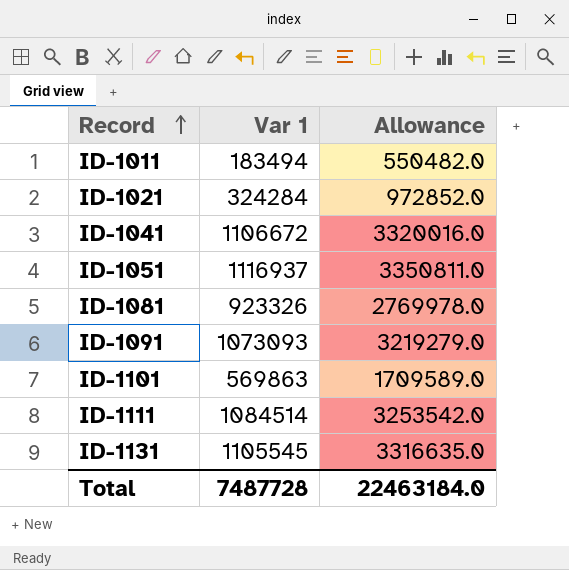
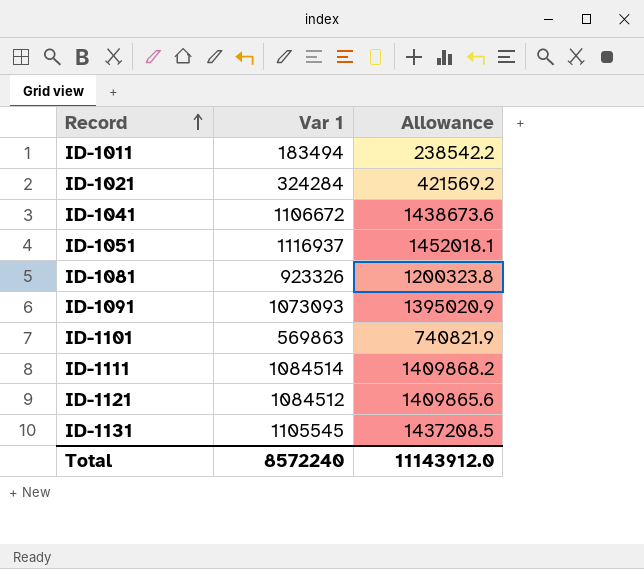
column Allowance | formula: [Var 1] * 3 -> [Var 1] * 1.3
row ID-1121: none -> 1084512 | 1409865.6
Total | Var 1: 7487728 -> 8572240
Total | Allowance: 22463184.0 -> 11143912.0

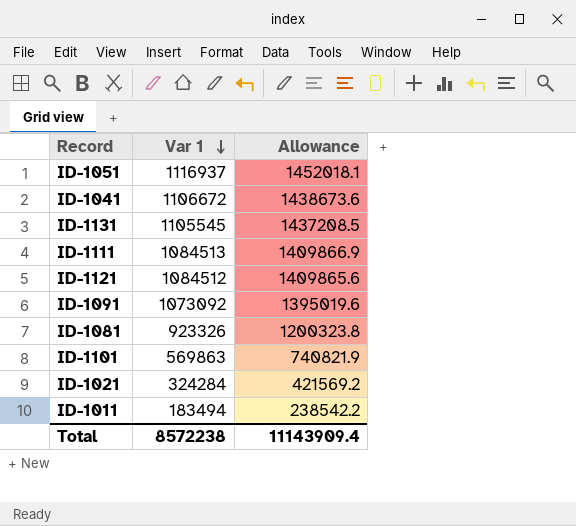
row order: Record ascending -> Var 1 descending
ID-1111 | Var 1: 1084514 -> 1084513
ID-1111 | Allowance: 1409868.2 -> 1409866.9
ID-1091 | Var 1: 1073093 -> 1073092
ID-1091 | Allowance: 1395020.9 -> 1395019.6
Total | Var 1: 8572240 -> 8572238
Total | Allowance: 11143912.0 -> 11143909.4

